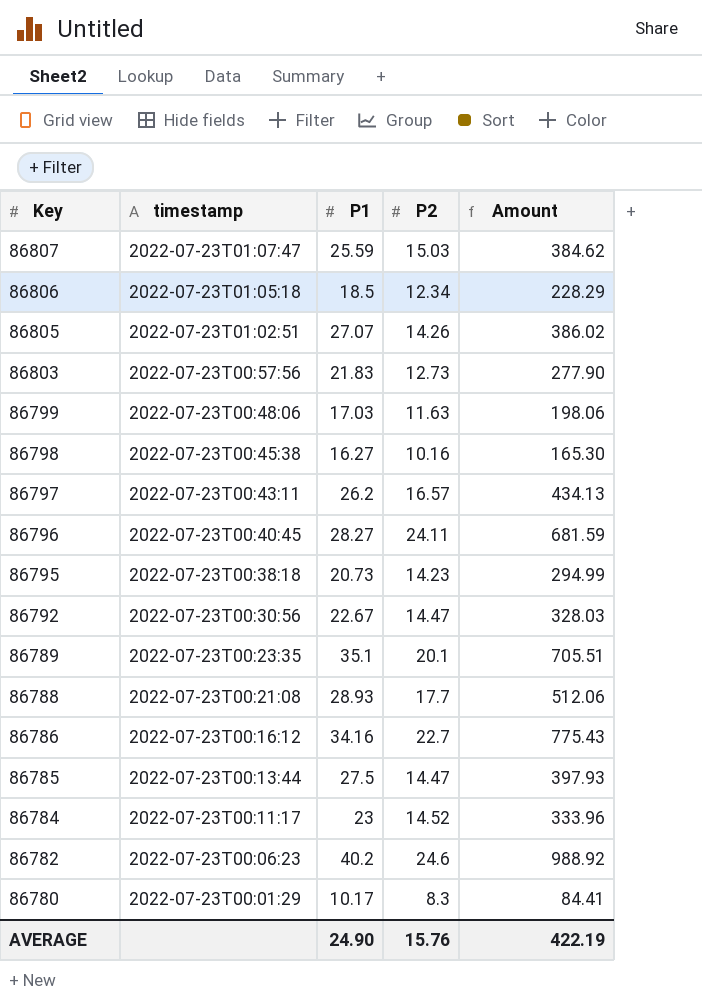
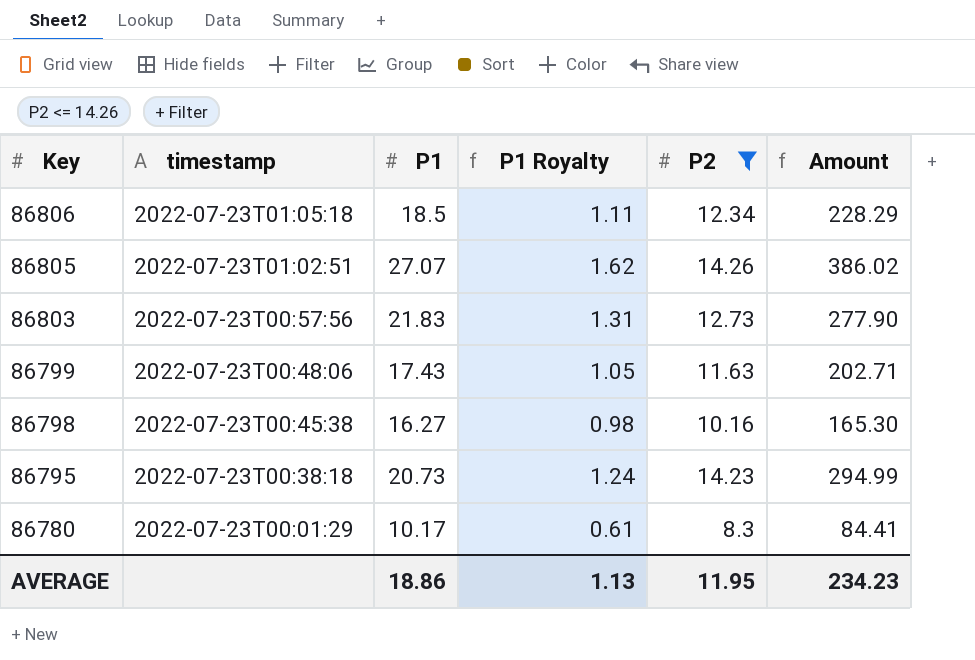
filter: none -> P2 <= 14.26
column P1 Royalty | formula: none -> [P1] * 0.06
86799 | P1: 17.03 -> 17.43
86799 | Amount: 198.06 -> 202.71
AVERAGE | P1: 24.90 -> 18.86
AVERAGE | P2: 15.76 -> 11.95
AVERAGE | Amount: 422.19 -> 234.23

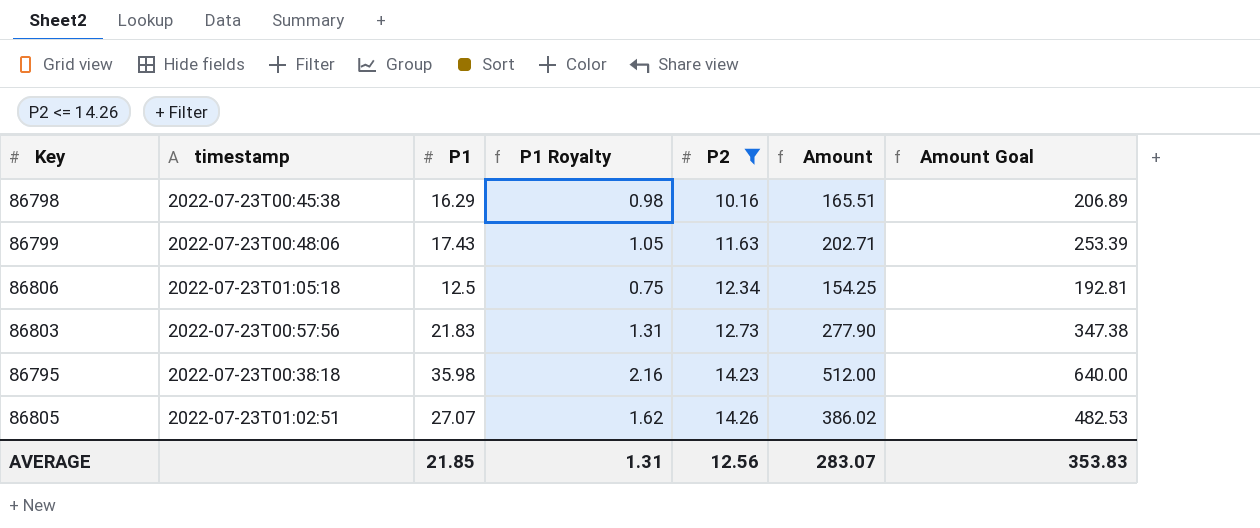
row order: Key descending -> P2 ascending
column Amount Goal | formula: none -> [Amount] * 1.25
row 86780: 2022-07-23T00:01:29 | 10.17 | 0.61 | 8.3 | 84.41 -> none
86798 | P1: 16.27 -> 16.29
86798 | Amount: 165.30 -> 165.51
86806 | P1: 18.5 -> 12.5
86806 | P1 Royalty: 1.11 -> 0.75
86806 | Amount: 228.29 -> 154.25
86795 | P1: 20.73 -> 35.98
86795 | P1 Royalty: 1.24 -> 2.16
86795 | Amount: 294.99 -> 512.00
AVERAGE | P1: 18.86 -> 21.85
AVERAGE | P1 Royalty: 1.13 -> 1.31
AVERAGE | P2: 11.95 -> 12.56
AVERAGE | Amount: 234.23 -> 283.07

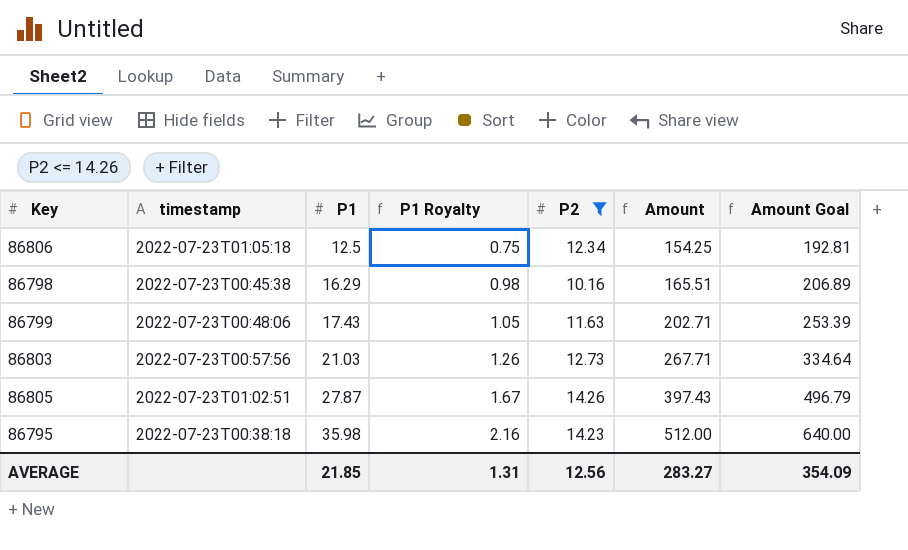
row order: P2 ascending -> P1 ascending
86803 | P1: 21.83 -> 21.03
86803 | P1 Royalty: 1.31 -> 1.26
86803 | Amount: 277.90 -> 267.71
86803 | Amount Goal: 347.38 -> 334.64
86805 | P1: 27.07 -> 27.87
86805 | P1 Royalty: 1.62 -> 1.67
86805 | Amount: 386.02 -> 397.43
86805 | Amount Goal: 482.53 -> 496.79
AVERAGE | Amount: 283.07 -> 283.27
AVERAGE | Amount Goal: 353.83 -> 354.09

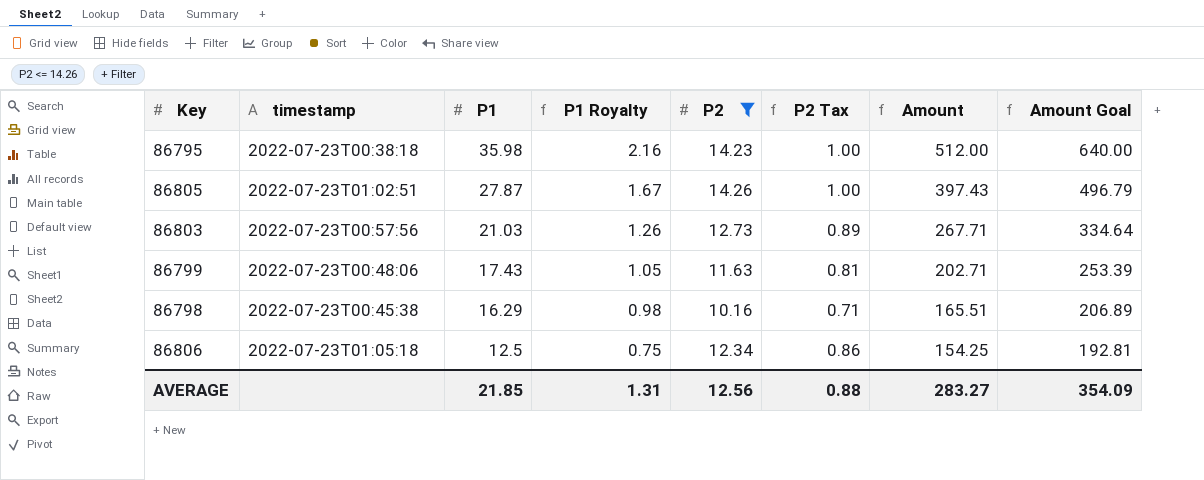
row order: P1 ascending -> P1 descending
column P2 Tax | formula: none -> [P2] * 0.07

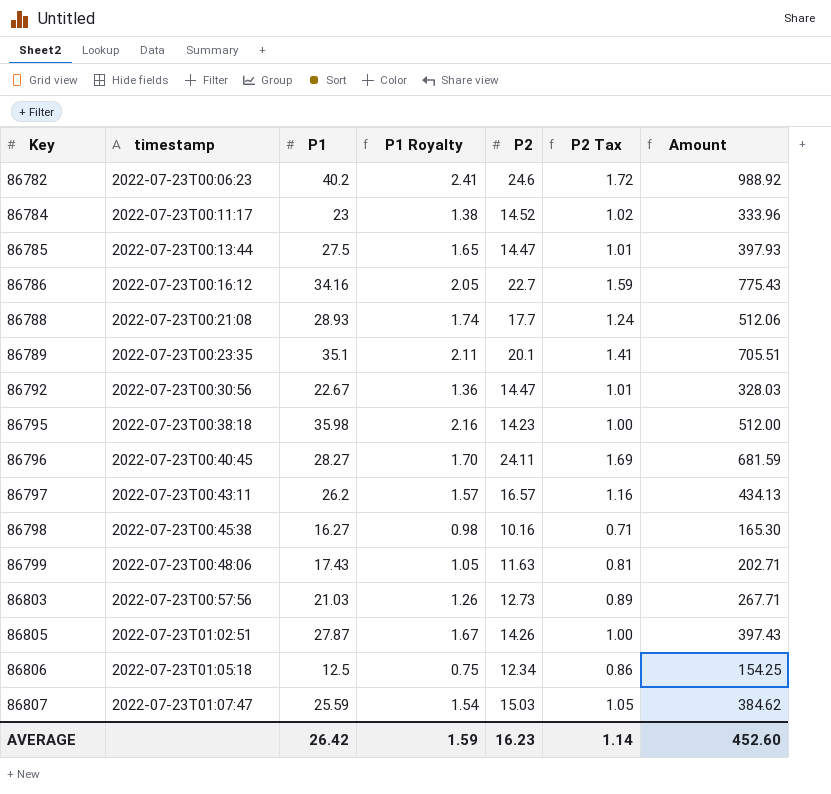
filter: P2 <= 14.26 -> none
row order: P1 descending -> Key ascending
column Amount Goal | formula: [Amount] * 1.25 -> none
86798 | P1: 16.29 -> 16.27
86798 | Amount: 165.51 -> 165.30
AVERAGE | P1: 21.85 -> 26.42
AVERAGE | P1 Royalty: 1.31 -> 1.59
AVERAGE | P2: 12.56 -> 16.23
AVERAGE | P2 Tax: 0.88 -> 1.14
AVERAGE | Amount: 283.27 -> 452.60

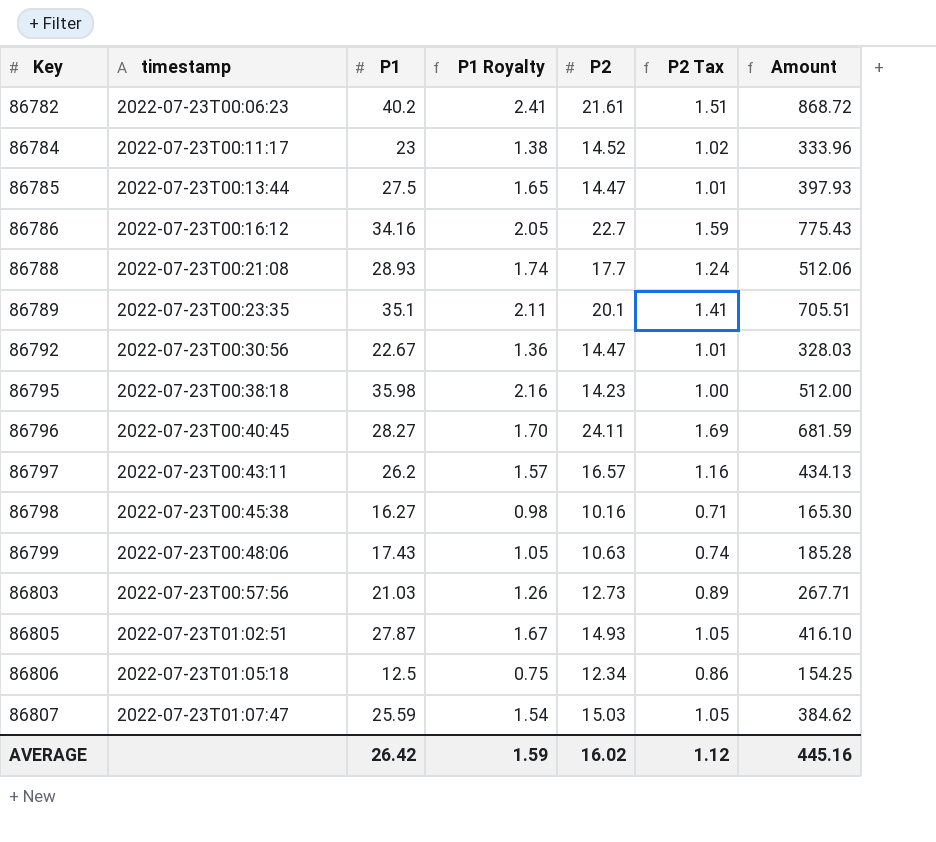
86782 | P2: 24.6 -> 21.61
86782 | P2 Tax: 1.72 -> 1.51
86782 | Amount: 988.92 -> 868.72
86799 | P2: 11.63 -> 10.63
86799 | P2 Tax: 0.81 -> 0.74
86799 | Amount: 202.71 -> 185.28
86805 | P2: 14.26 -> 14.93
86805 | P2 Tax: 1.00 -> 1.05
86805 | Amount: 397.43 -> 416.10
AVERAGE | P2: 16.23 -> 16.02
AVERAGE | P2 Tax: 1.14 -> 1.12
AVERAGE | Amount: 452.60 -> 445.16

